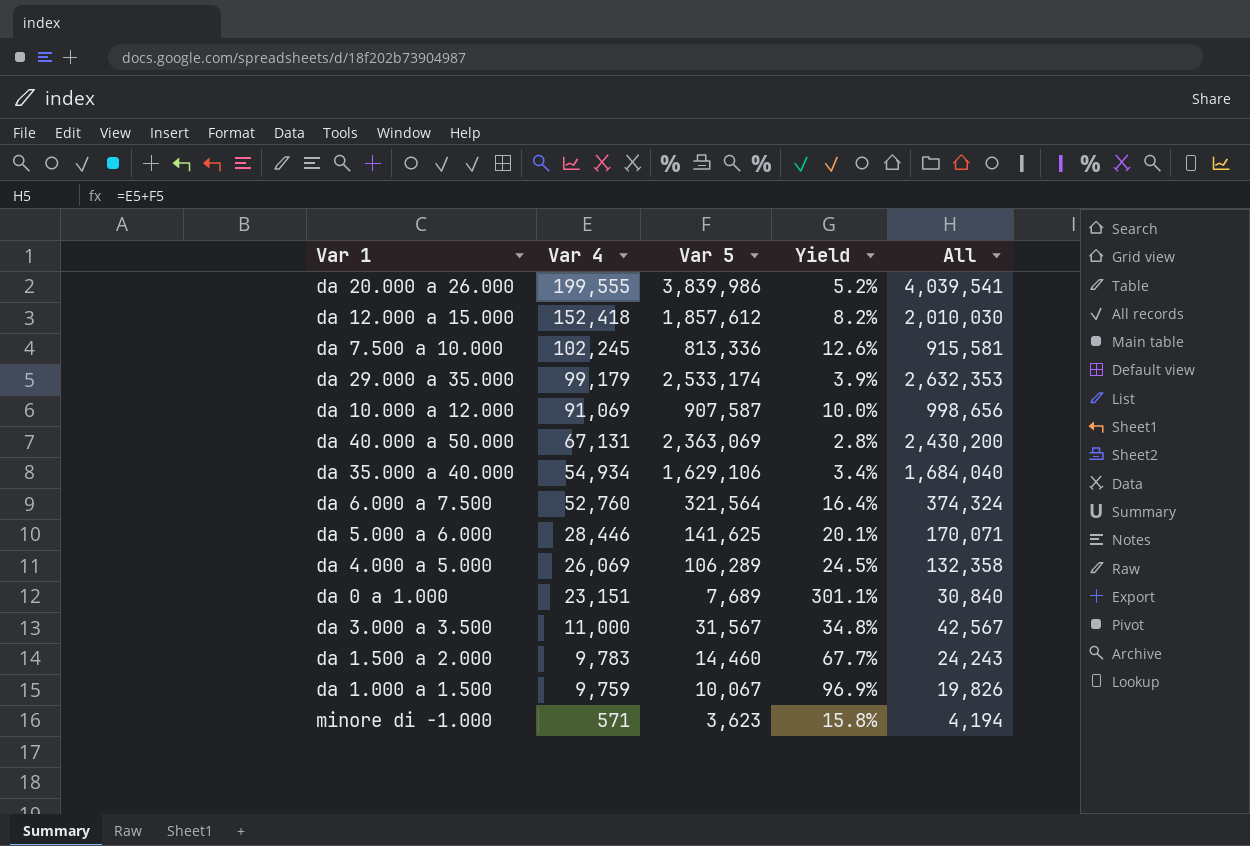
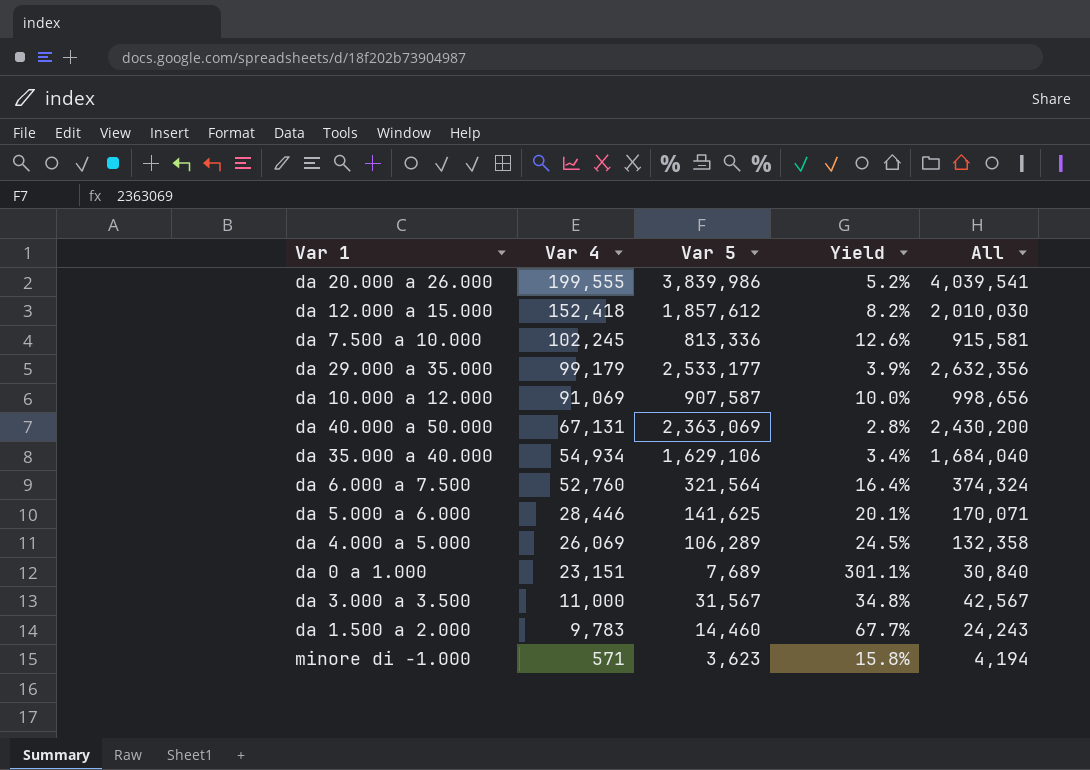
row da 1.000 a 1.500: 9,759 | 10,067 | 96.9% | 19,826 -> none
da 29.000 a 35.000 | Var 5: 2,533,174 -> 2,533,177
da 29.000 a 35.000 | All: 2,632,353 -> 2,632,356

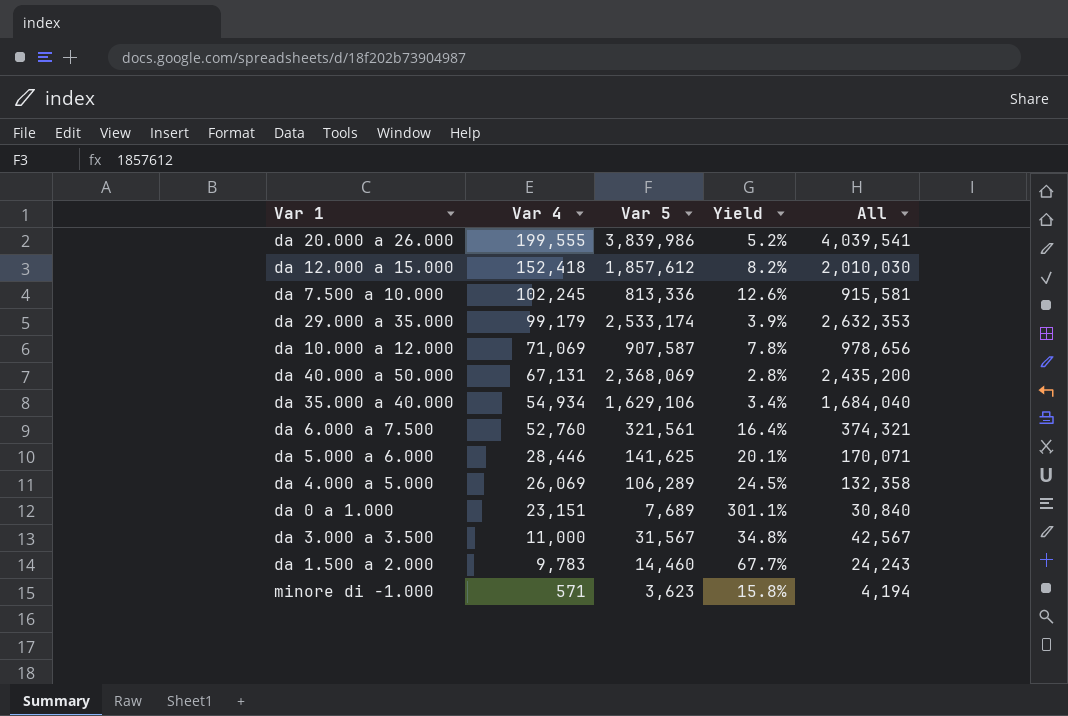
da 29.000 a 35.000 | Var 5: 2,533,177 -> 2,533,174
da 29.000 a 35.000 | All: 2,632,356 -> 2,632,353
da 10.000 a 12.000 | Var 4: 91,069 -> 71,069
da 10.000 a 12.000 | Yield: 10.0% -> 7.8%
da 10.000 a 12.000 | All: 998,656 -> 978,656
da 40.000 a 50.000 | Var 5: 2,363,069 -> 2,368,069
da 40.000 a 50.000 | All: 2,430,200 -> 2,435,200
da 6.000 a 7.500 | Var 5: 321,564 -> 321,561
da 6.000 a 7.500 | All: 374,324 -> 374,321

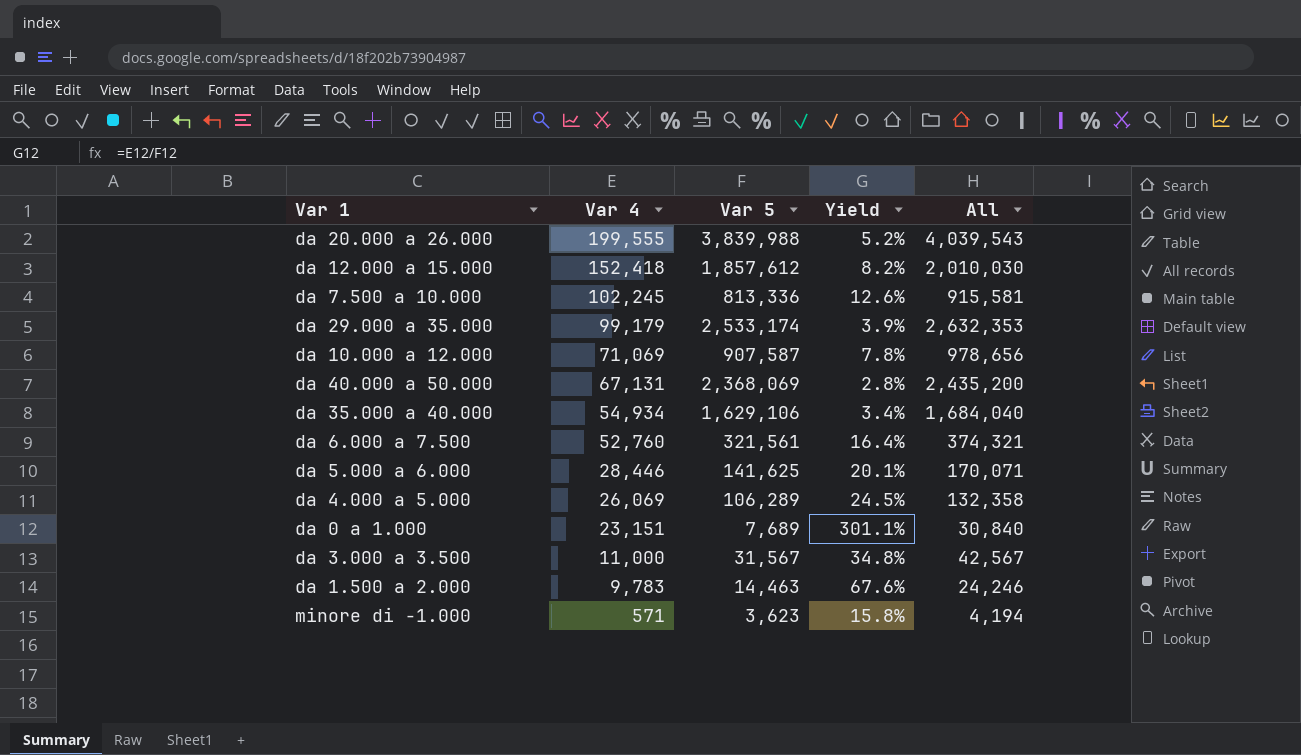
da 20.000 a 26.000 | Var 5: 3,839,986 -> 3,839,988
da 20.000 a 26.000 | All: 4,039,541 -> 4,039,543
da 1.500 a 2.000 | Var 5: 14,460 -> 14,463
da 1.500 a 2.000 | Yield: 67.7% -> 67.6%
da 1.500 a 2.000 | All: 24,243 -> 24,246

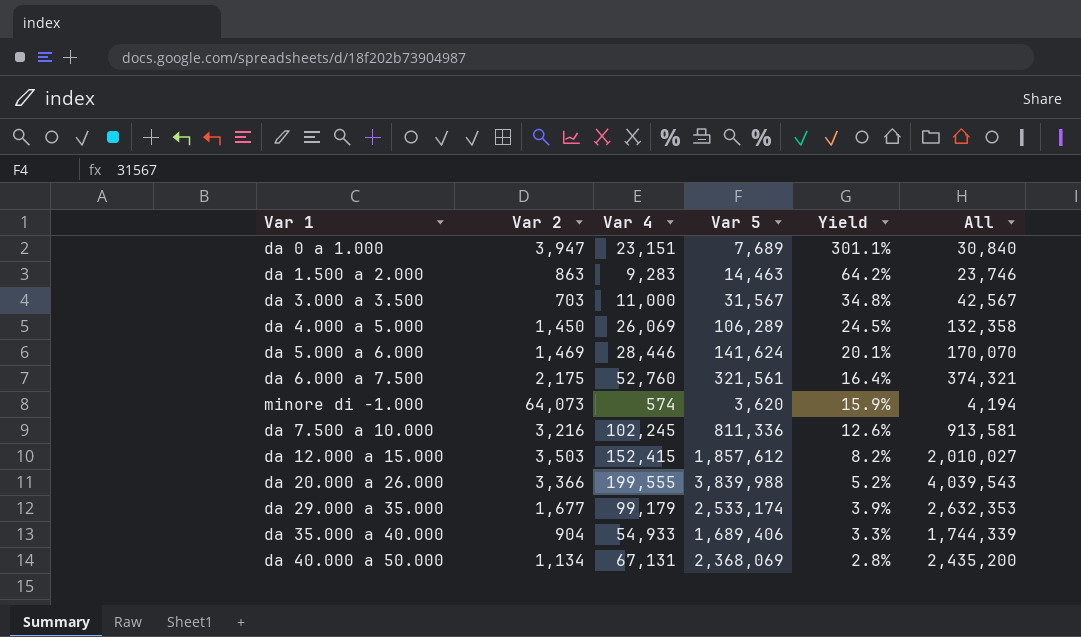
row order: Var 4 descending -> Yield descending
column Var 2 | position: none -> 2
row da 10.000 a 12.000: 71,069 | 907,587 | 7.8% | 978,656 -> none
da 1.500 a 2.000 | Var 4: 9,783 -> 9,283
da 1.500 a 2.000 | Yield: 67.6% -> 64.2%
da 1.500 a 2.000 | All: 24,246 -> 23,746
da 5.000 a 6.000 | Var 5: 141,625 -> 141,624
da 5.000 a 6.000 | All: 170,071 -> 170,070
minore di -1.000 | Var 4: 571 -> 574
minore di -1.000 | Var 5: 3,623 -> 3,620
minore di -1.000 | Yield: 15.8% -> 15.9%
da 7.500 a 10.000 | Var 5: 813,336 -> 811,336
da 7.500 a 10.000 | All: 915,581 -> 913,581
da 12.000 a 15.000 | Var 4: 152,418 -> 152,415
da 12.000 a 15.000 | All: 2,010,030 -> 2,010,027
da 35.000 a 40.000 | Var 4: 54,934 -> 54,933
da 35.000 a 40.000 | Var 5: 1,629,106 -> 1,689,406
da 35.000 a 40.000 | Yield: 3.4% -> 3.3%
da 35.000 a 40.000 | All: 1,684,040 -> 1,744,339

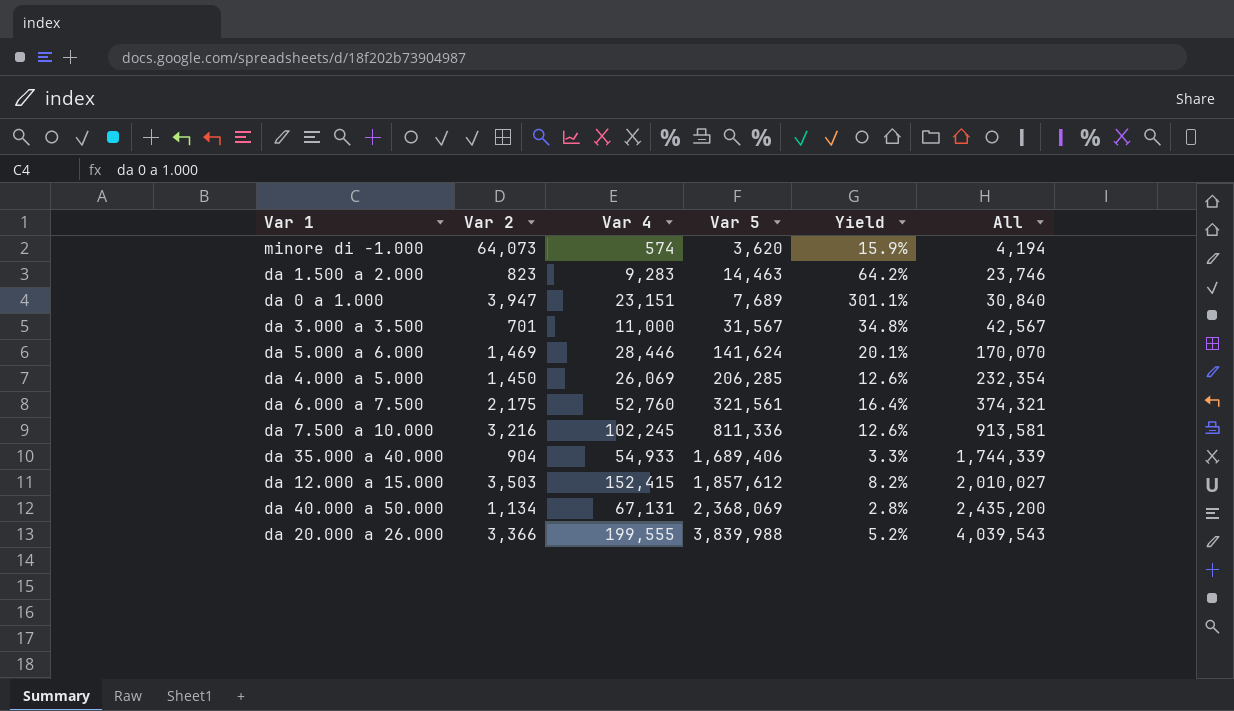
row order: Yield descending -> All ascending
row da 29.000 a 35.000: 1,677 | 99,179 | 2,533,174 | 3.9% | 2,632,353 -> none
da 1.500 a 2.000 | Var 2: 863 -> 823
da 3.000 a 3.500 | Var 2: 703 -> 701
da 4.000 a 5.000 | Var 5: 106,289 -> 206,285
da 4.000 a 5.000 | Yield: 24.5% -> 12.6%
da 4.000 a 5.000 | All: 132,358 -> 232,354

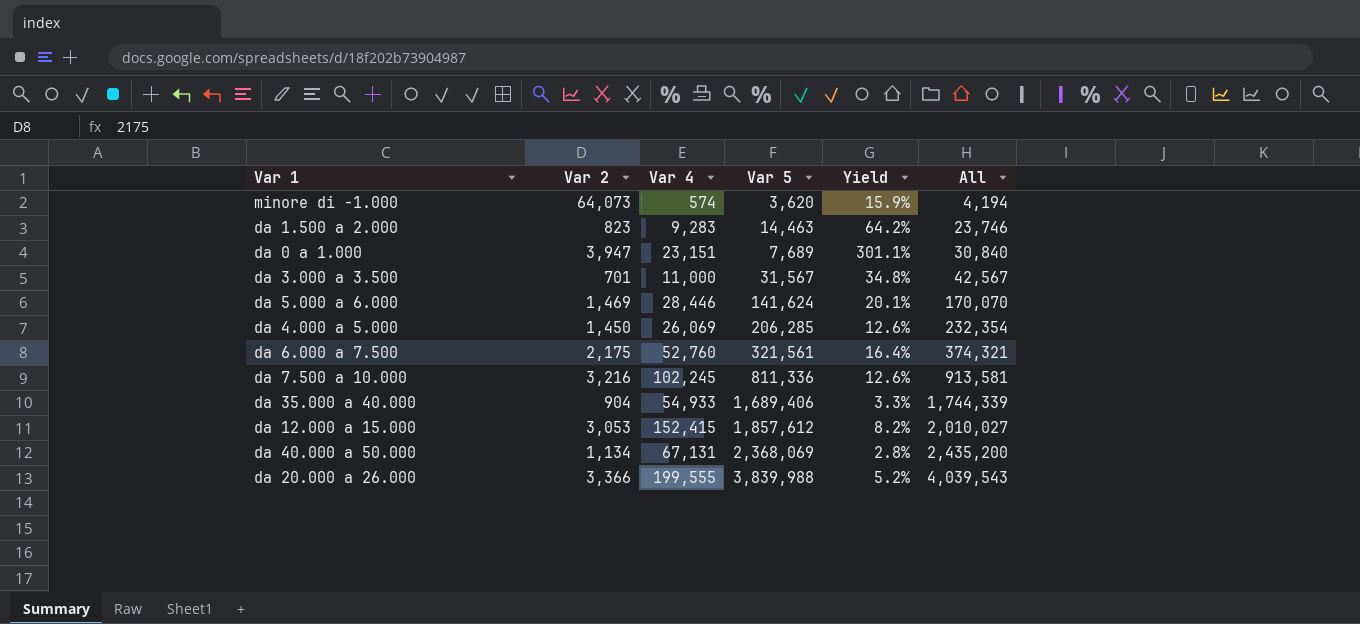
da 12.000 a 15.000 | Var 2: 3,503 -> 3,053

